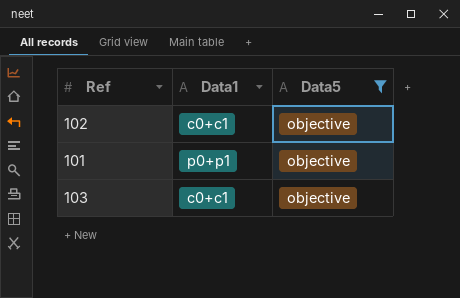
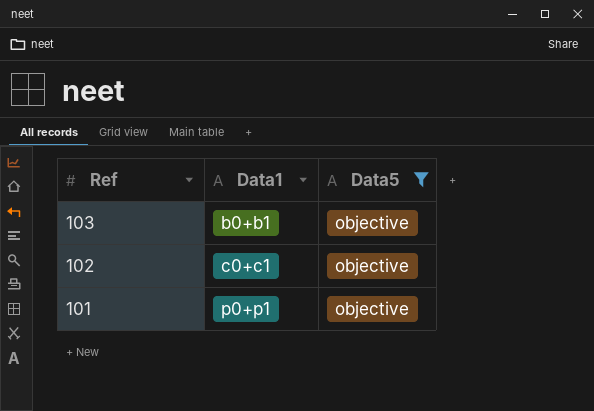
row order: none -> Ref descending
103 | Data1: c0+c1 -> b0+b1

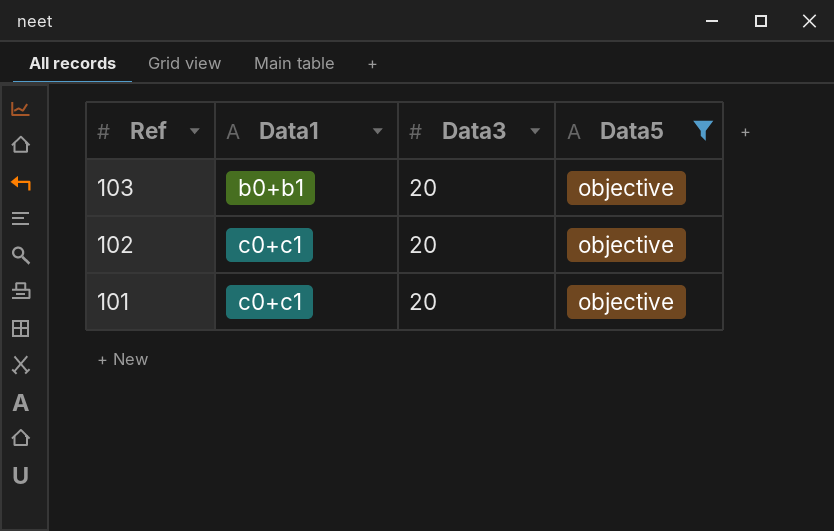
column Data3 | position: none -> 3
101 | Data1: p0+p1 -> c0+c1

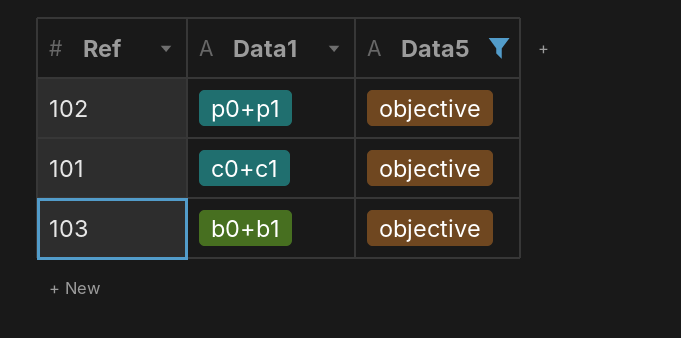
row order: Ref descending -> Data1 descending
column Data3 | position: 3 -> none
102 | Data1: c0+c1 -> p0+p1

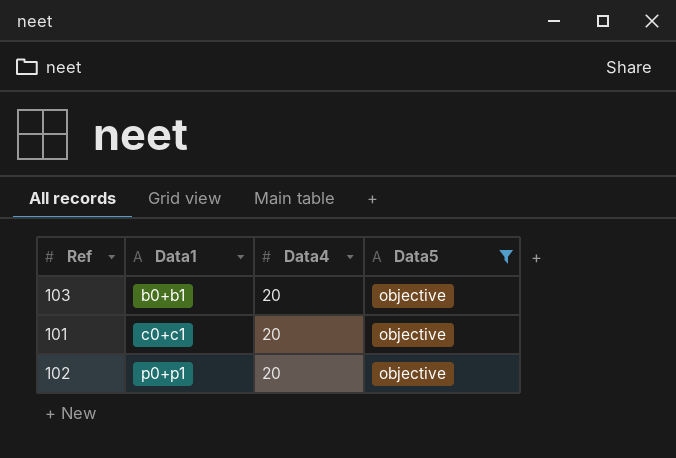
row order: Data1 descending -> Data1 ascending
column Data4 | position: none -> 3

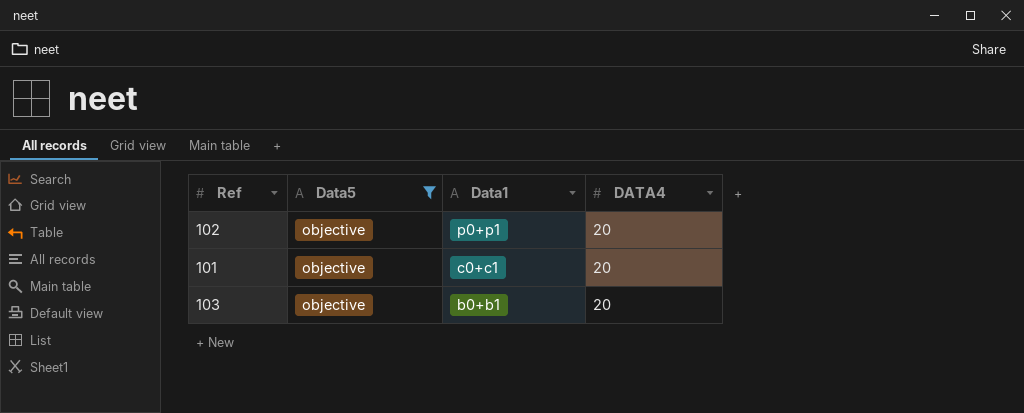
row order: Data1 ascending -> Data1 descending
column Data5 | position: 4 -> 2
column name: Data4 -> DATA4

